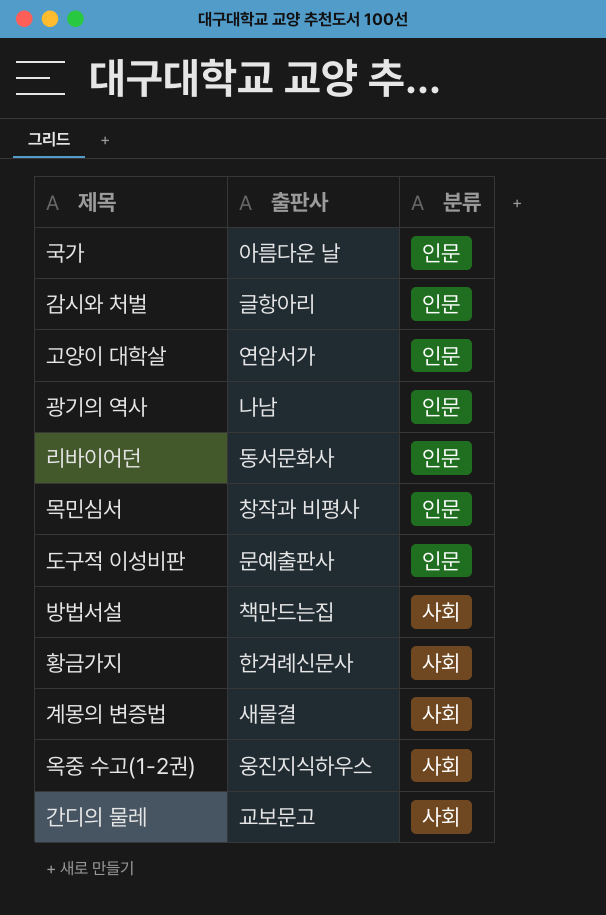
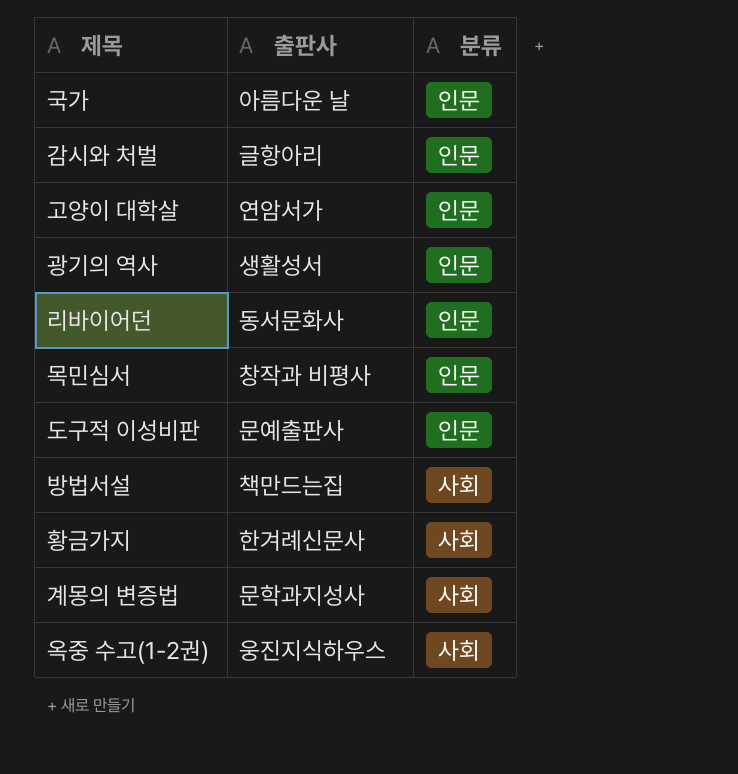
row 간디의 물레: 교보문고 | 사회 -> none
광기의 역사 | 출판사: 나남 -> 생활성서
계몽의 변증법 | 출판사: 새물결 -> 문학과지성사

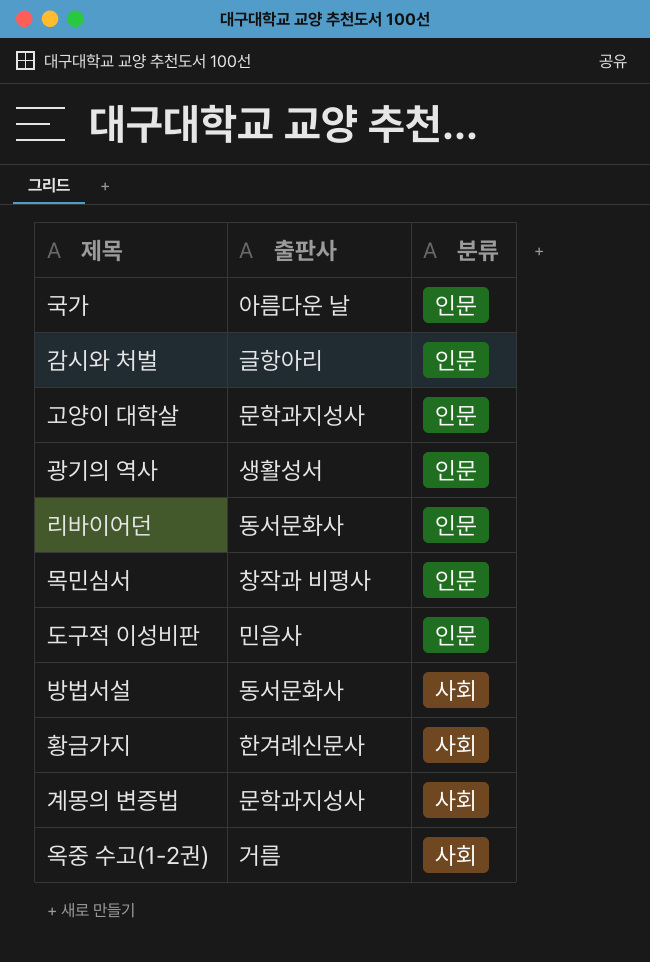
고양이 대학살 | 출판사: 연암서가 -> 문학과지성사
도구적 이성비판 | 출판사: 문예출판사 -> 민음사
방법서설 | 출판사: 책만드는집 -> 동서문화사
옥중 수고(1-2권) | 출판사: 웅진지식하우스 -> 거름

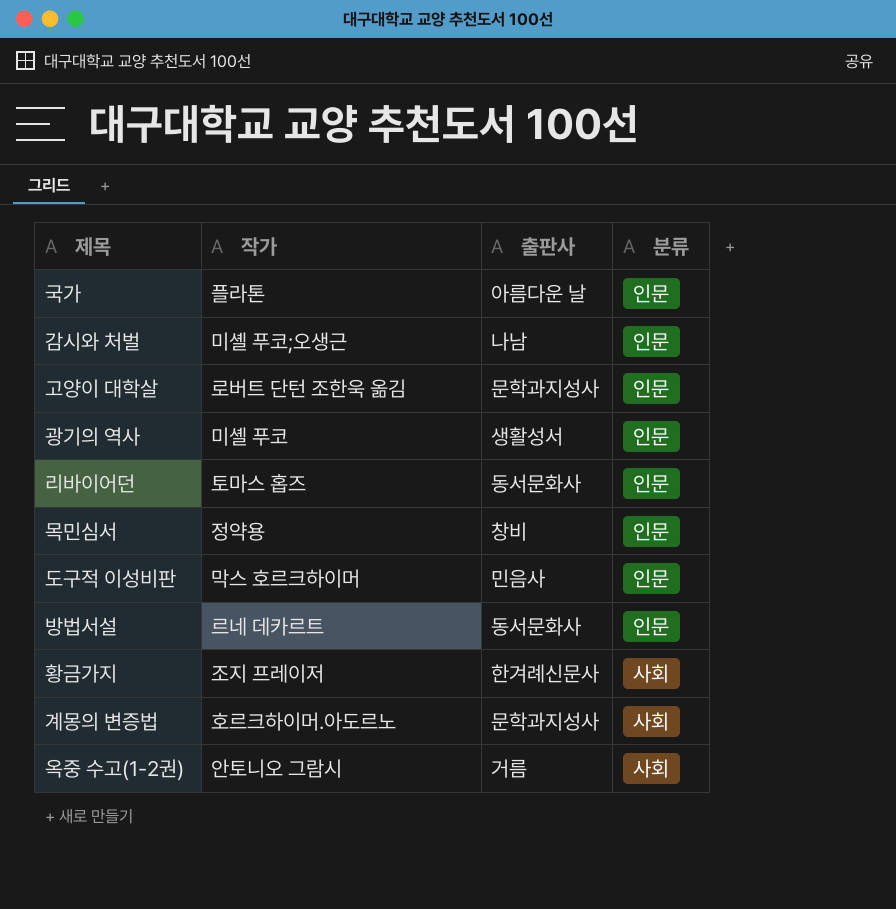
column 작가 | position: none -> 2
감시와 처벌 | 출판사: 글항아리 -> 나남
목민심서 | 출판사: 창작과 비평사 -> 창비
방법서설 | 분류: 사회 -> 인문

